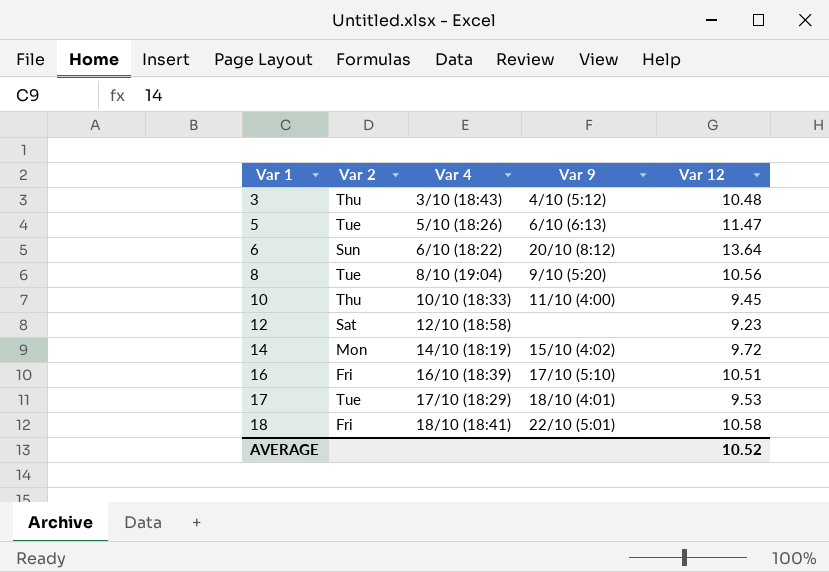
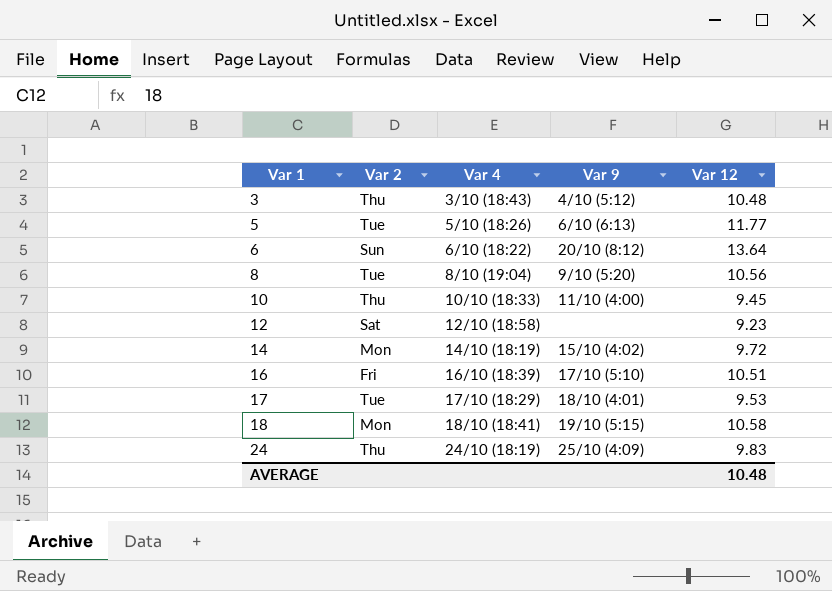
5 | Var 12: 11.47 -> 11.77
18 | Var 2: Fri -> Mon
18 | Var 9: 22/10 (5:01) -> 19/10 (5:15)
row 24: none -> Thu | 24/10 (18:19) | 25/10 (4:09) | 9.83
AVERAGE | Var 12: 10.52 -> 10.48

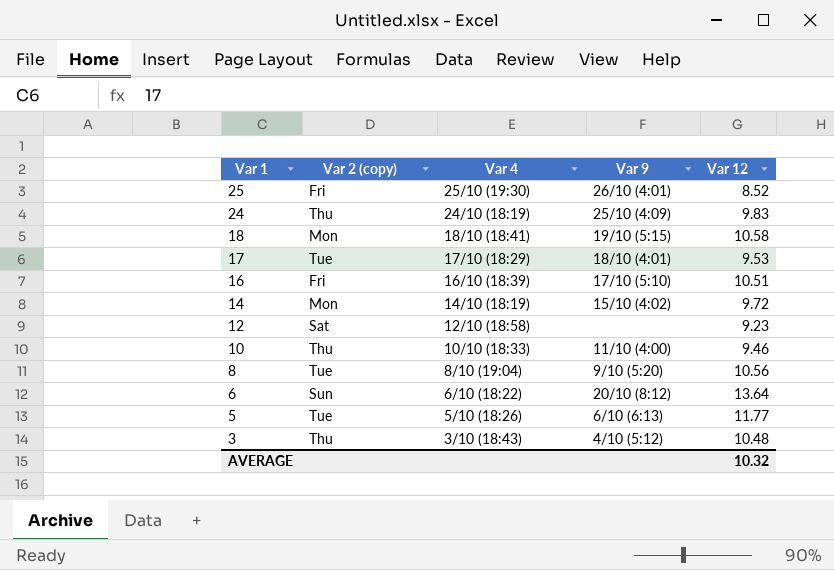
row order: Var 1 ascending -> Var 1 descending
column name: Var 2 -> Var 2 (copy)
row 25: none -> Fri | 25/10 (19:30) | 26/10 (4:01) | 8.52
10 | Var 12: 9.45 -> 9.46
AVERAGE | Var 12: 10.48 -> 10.32

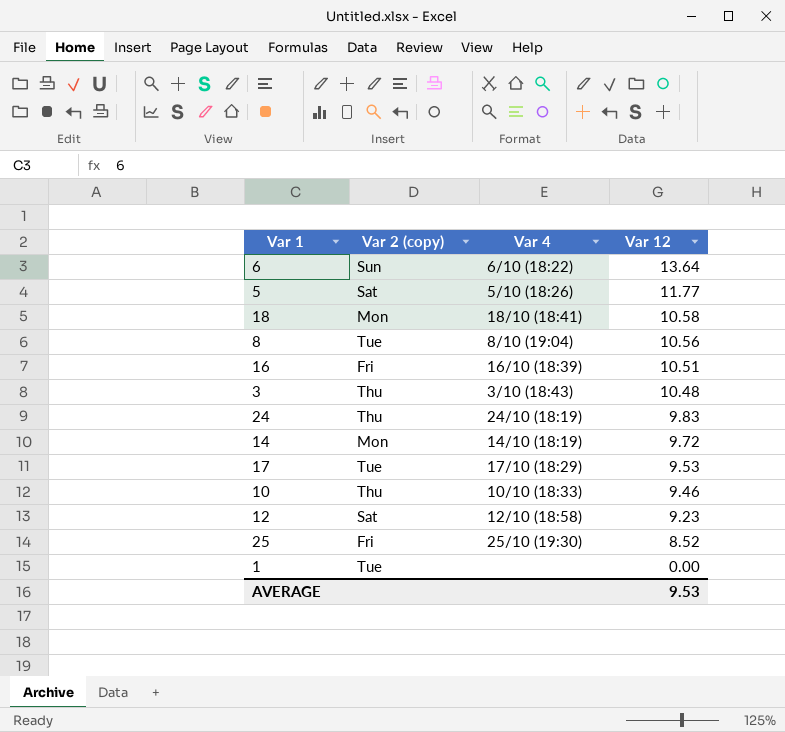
row order: Var 1 descending -> Var 12 descending
column Var 9 | position: 4 -> none
5 | Var 2 (copy): Tue -> Sat
row 1: none -> Tue | none | 0.00
AVERAGE | Var 12: 10.32 -> 9.53

